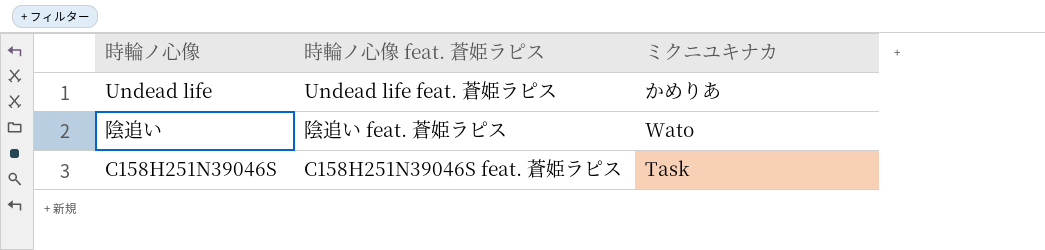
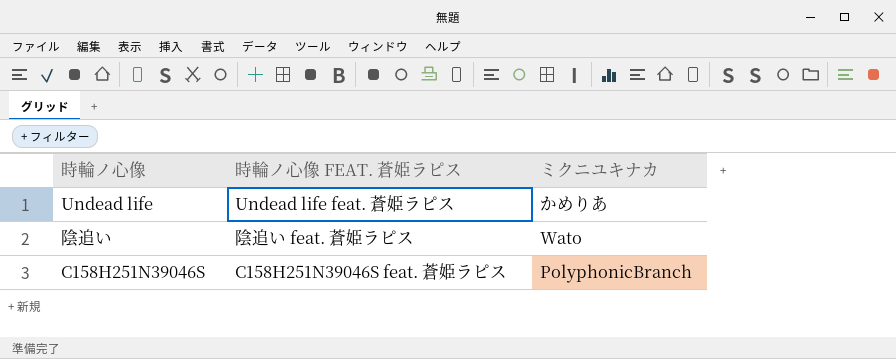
column name: 時輪ノ心像 feat. 蒼姫ラピス -> 時輪ノ心像 FEAT. 蒼姫ラピス
C158H251N39046S | ミクニユキナカ: Task -> PolyphonicBranch

